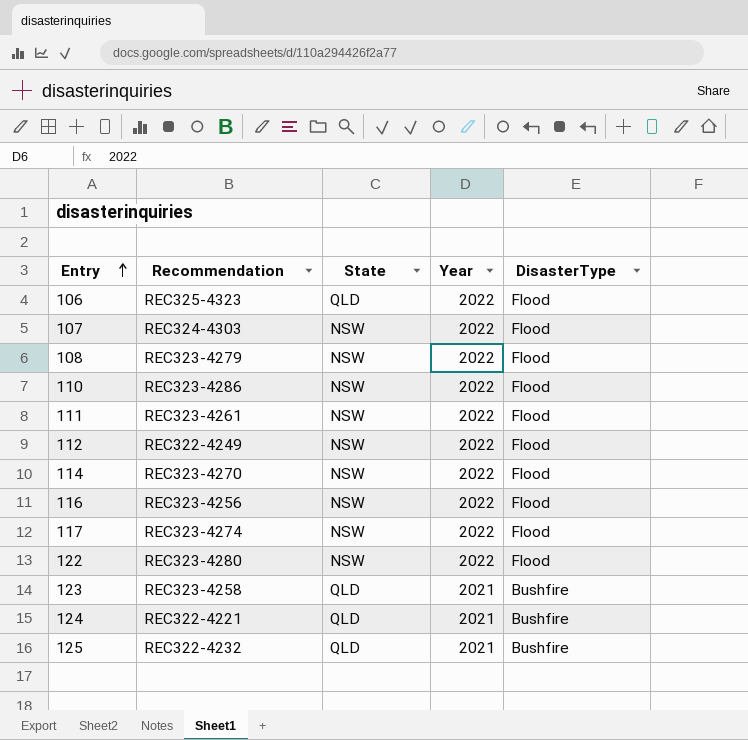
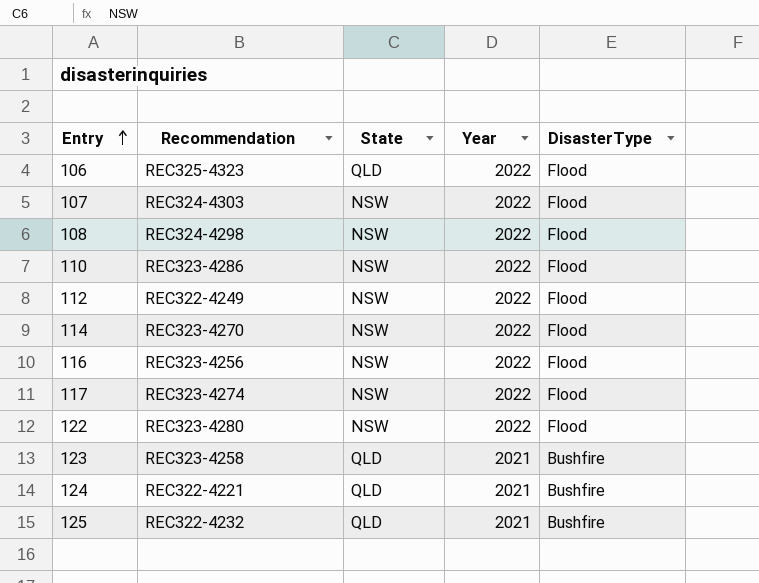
row 111: REC323-4261 | NSW | 2022 | Flood -> none
108 | Recommendation: REC323-4279 -> REC324-4298

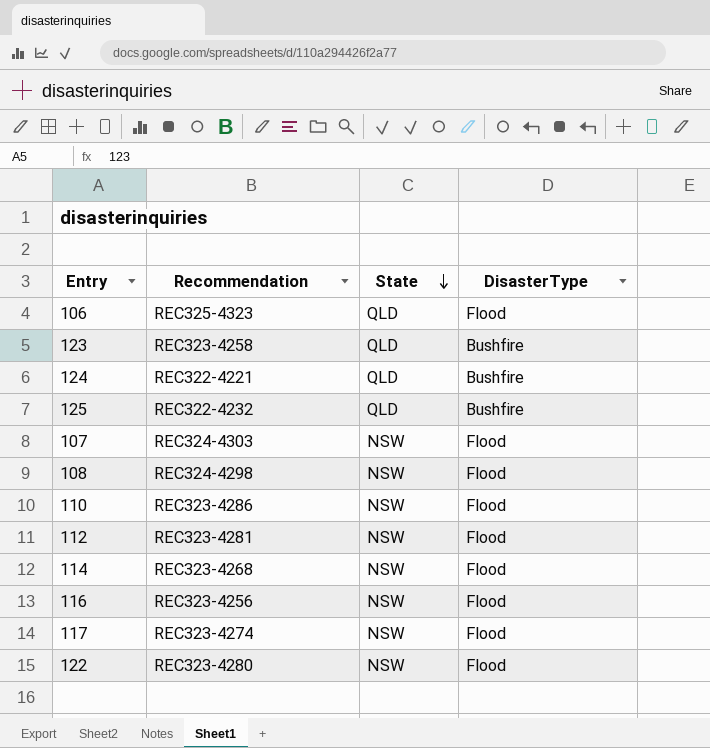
row order: Entry ascending -> State descending
column Year | position: 4 -> none
112 | Recommendation: REC322-4249 -> REC323-4281
114 | Recommendation: REC323-4270 -> REC323-4268

